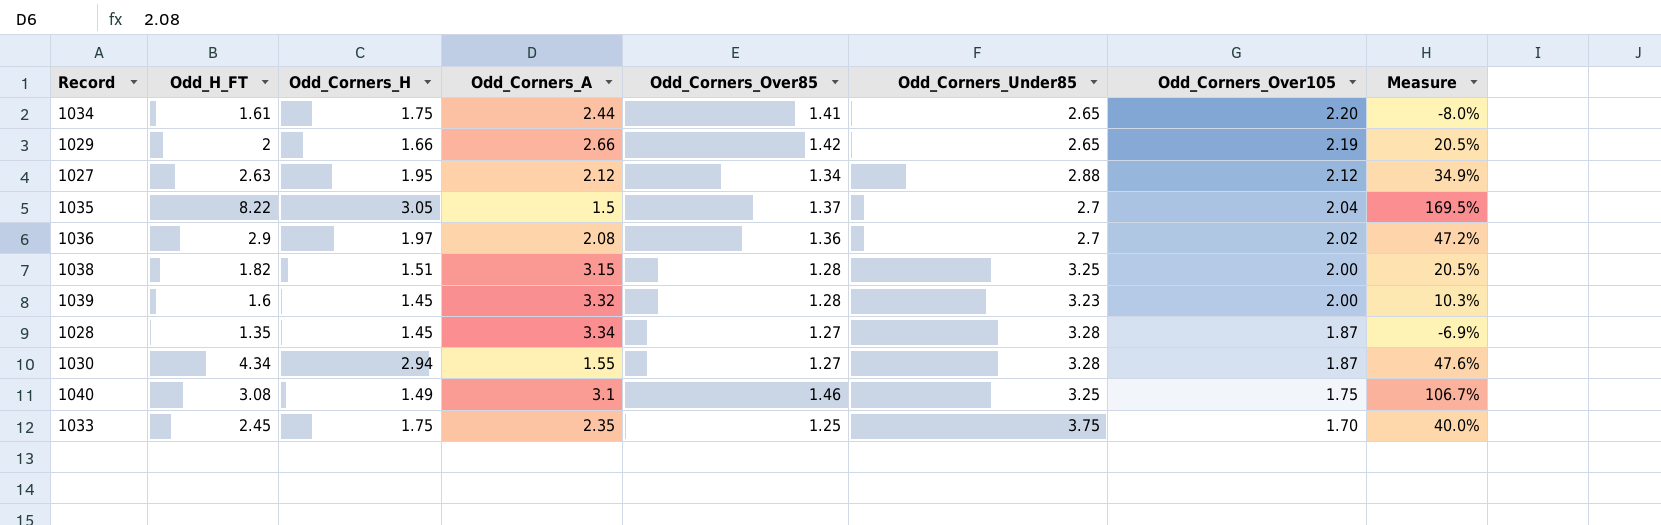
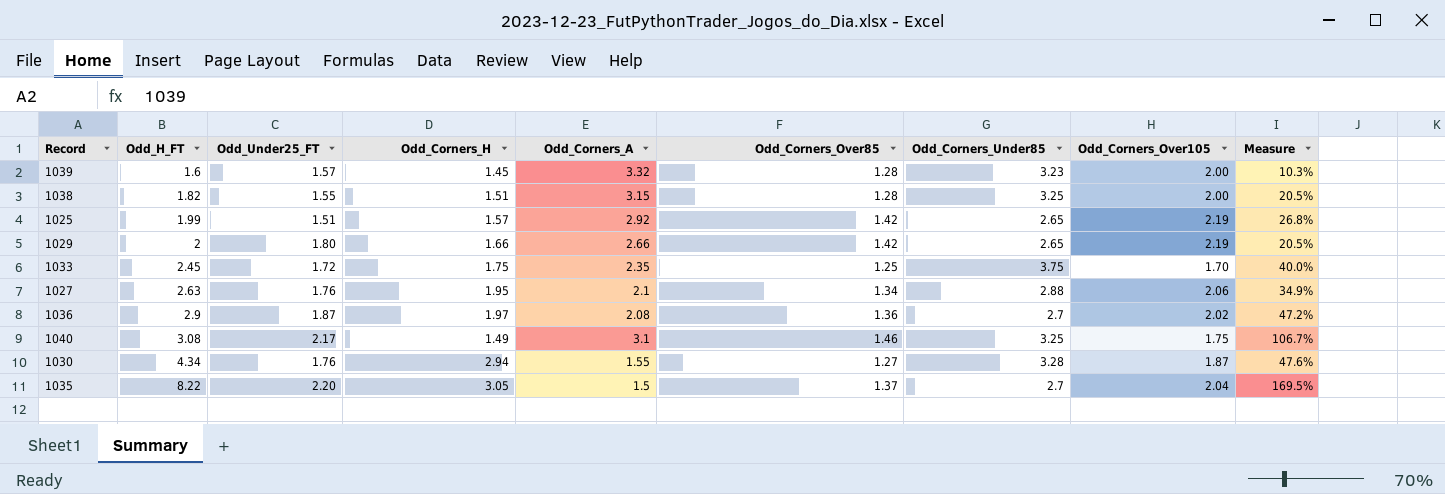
row order: Odd_Corners_Over105 descending -> Odd_H_FT ascending
column Odd_Under25_FT | position: none -> 3
row 1034: 1.61 | 1.75 | 2.44 | 1.41 | 2.65 | 2.20 | -8.0% -> none
row 1028: 1.35 | 1.45 | 3.34 | 1.27 | 3.28 | 1.87 | -6.9% -> none
row 1025: none -> 1.99 | 1.51 | 1.57 | 2.92 | 1.42 | 2.65 | 2.19 | 26.8%
1027 | Odd_Corners_A: 2.12 -> 2.1
1027 | Odd_Corners_Over105: 2.12 -> 2.06

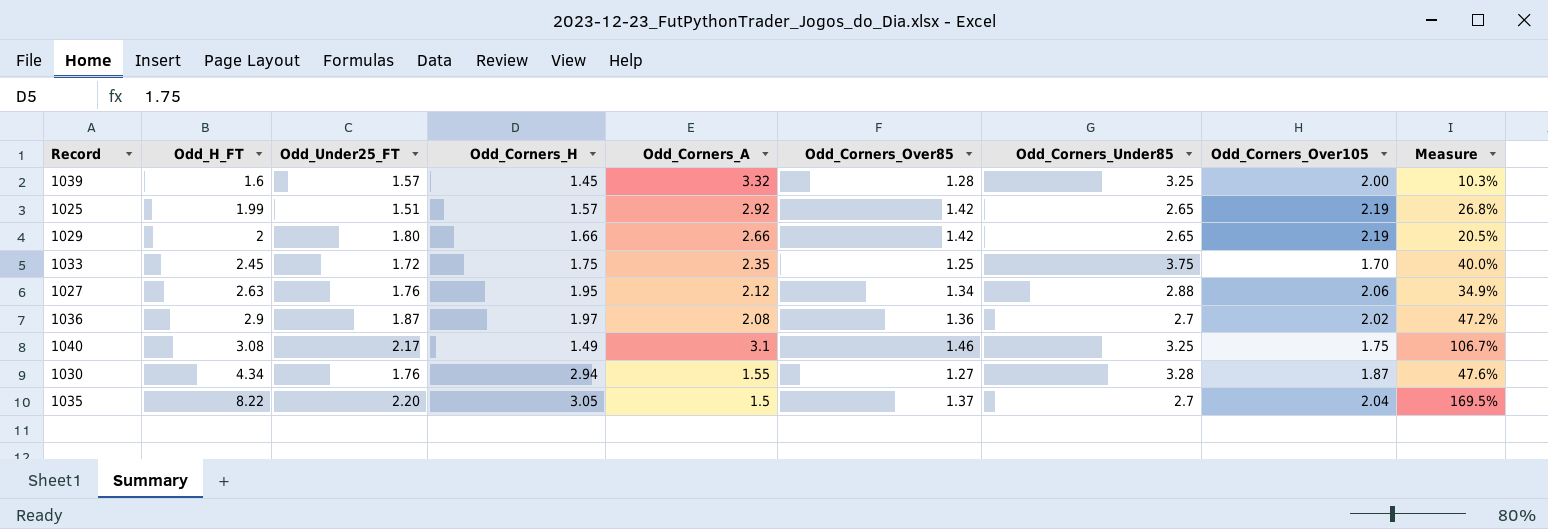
row 1038: 1.82 | 1.55 | 1.51 | 3.15 | 1.28 | 3.25 | 2.00 | 20.5% -> none
1039 | Odd_Corners_Under85: 3.23 -> 3.25
1027 | Odd_Corners_A: 2.1 -> 2.12

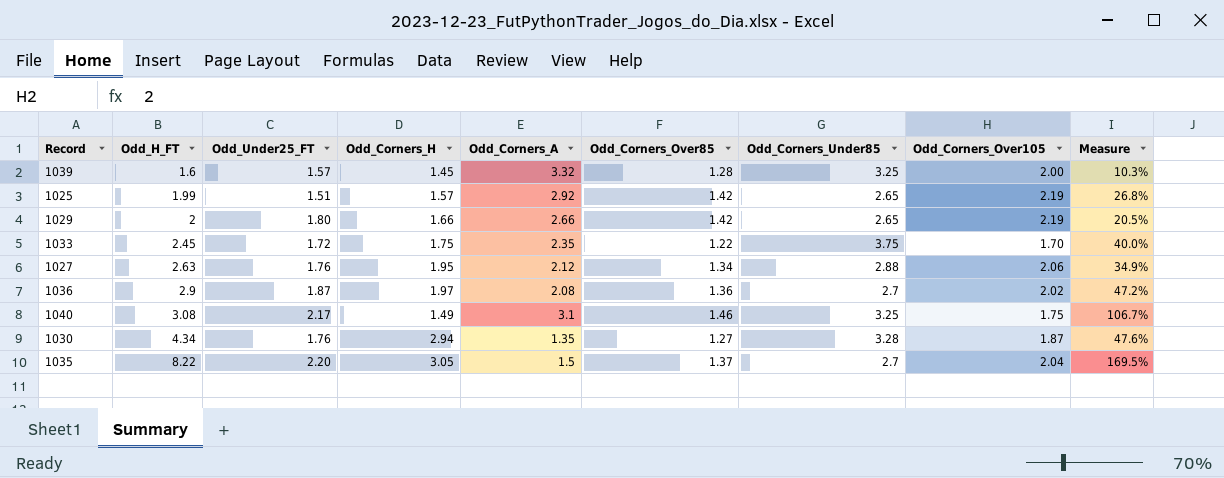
1033 | Odd_Corners_Over85: 1.25 -> 1.22
1030 | Odd_Corners_A: 1.55 -> 1.35

